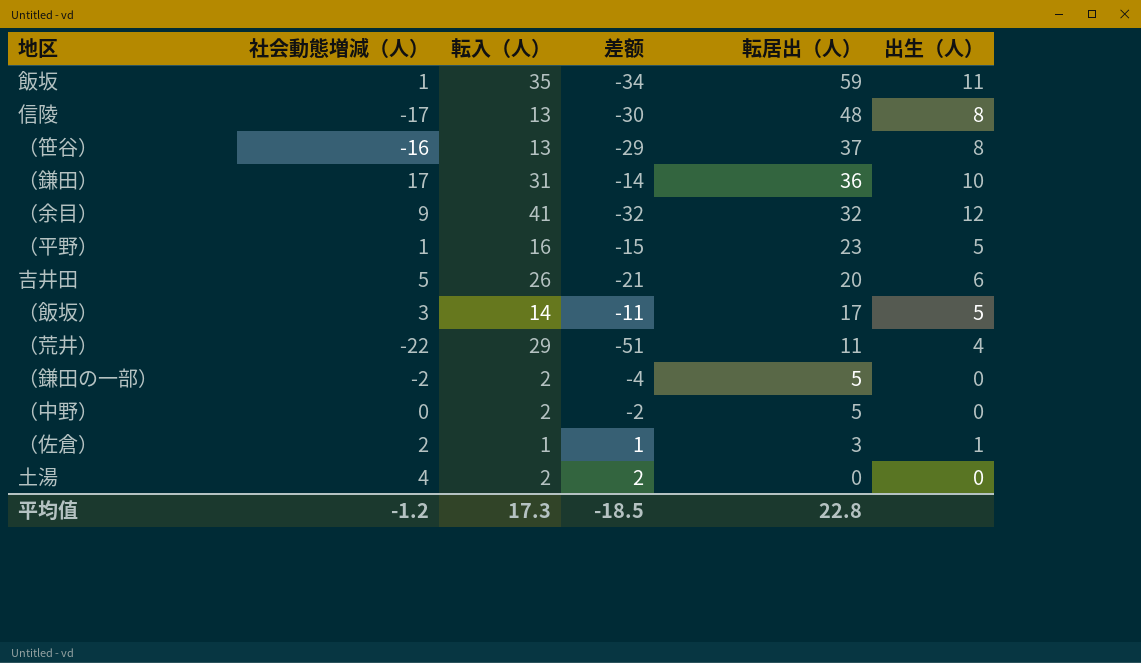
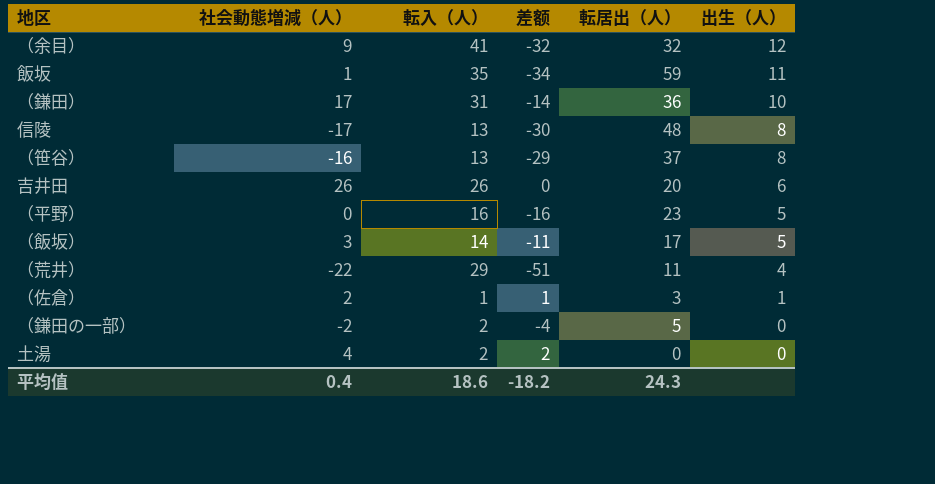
row order: 転居出（人） descending -> 出生（人） descending
row （中野）: 0 | 2 | -2 | 5 | 0 -> none
吉井田 | 社会動態増減（人）: 5 -> 26
吉井田 | 差额: -21 -> 0
（平野） | 社会動態増減（人）: 1 -> 0
（平野） | 差额: -15 -> -16
平均值 | 社会動態増減（人）: -1.2 -> 0.4
平均值 | 転入（人）: 17.3 -> 18.6
平均值 | 差额: -18.5 -> -18.2
平均值 | 転居出（人）: 22.8 -> 24.3

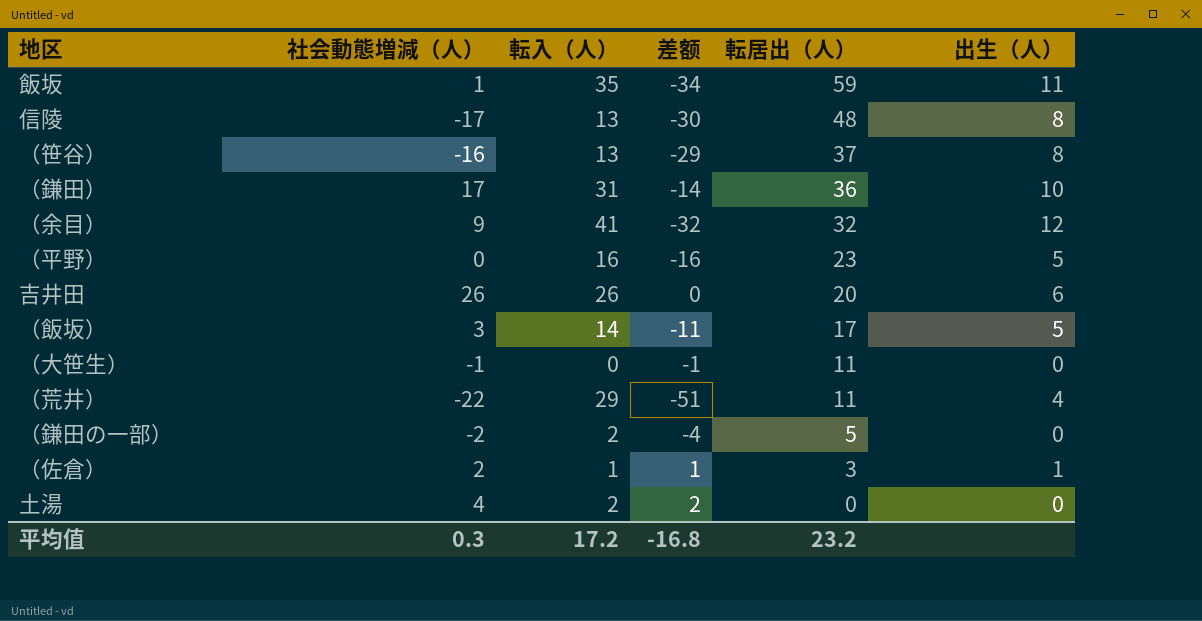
row order: 出生（人） descending -> 転居出（人） descending
row （大笹生）: none -> -1 | 0 | -1 | 11 | 0
平均值 | 社会動態増減（人）: 0.4 -> 0.3
平均值 | 転入（人）: 18.6 -> 17.2
平均值 | 差额: -18.2 -> -16.8
平均值 | 転居出（人）: 24.3 -> 23.2

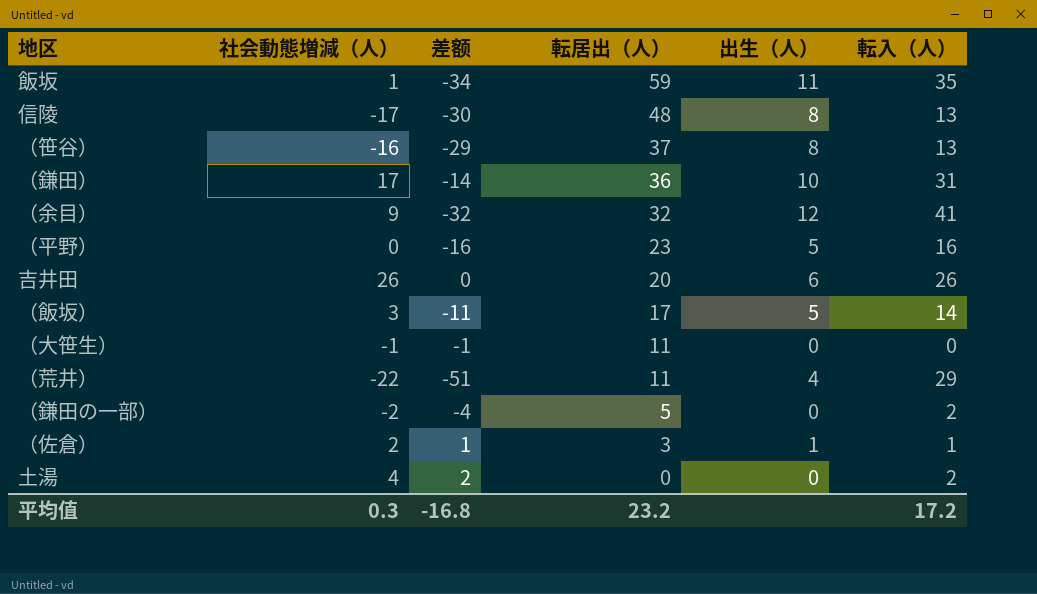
column 転入（人） | position: 3 -> 6

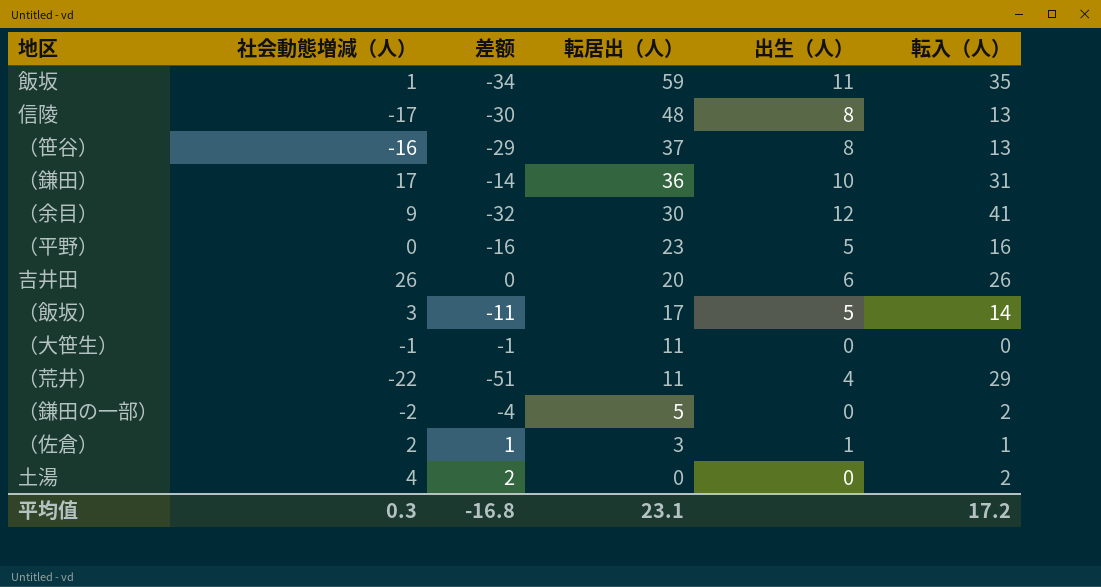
（余目） | 転居出（人）: 32 -> 30
平均值 | 転居出（人）: 23.2 -> 23.1

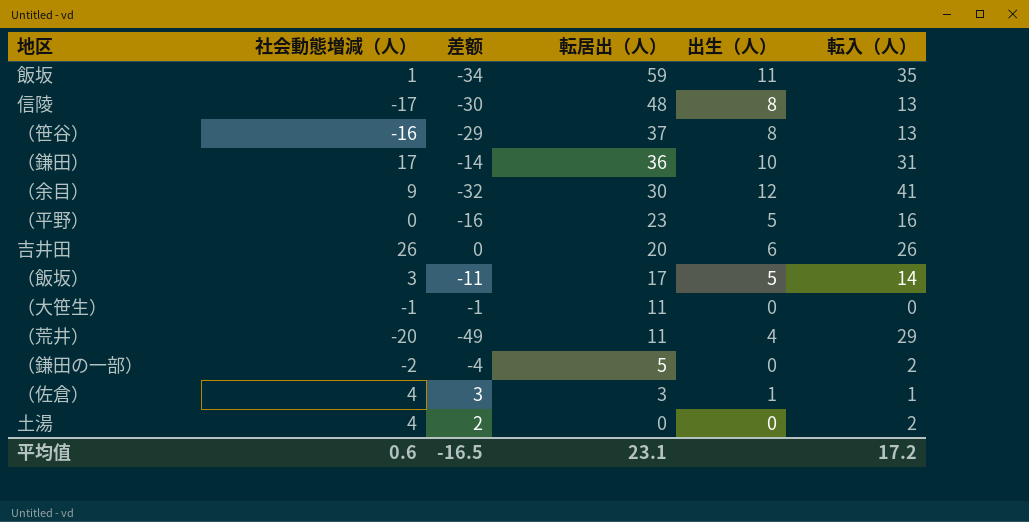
（荒井） | 社会動態増減（人）: -22 -> -20
（荒井） | 差额: -51 -> -49
（佐倉） | 社会動態増減（人）: 2 -> 4
（佐倉） | 差额: 1 -> 3
平均值 | 社会動態増減（人）: 0.3 -> 0.6
平均值 | 差额: -16.8 -> -16.5

